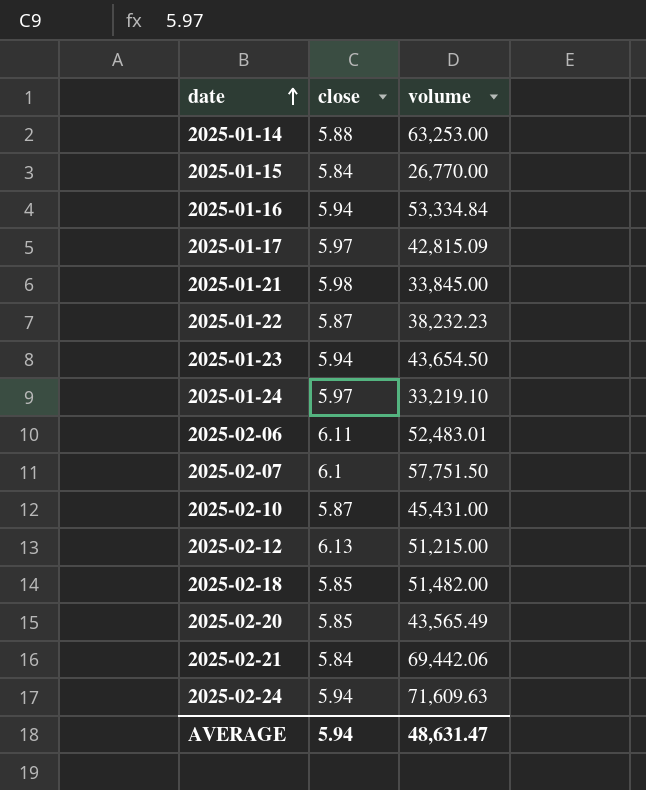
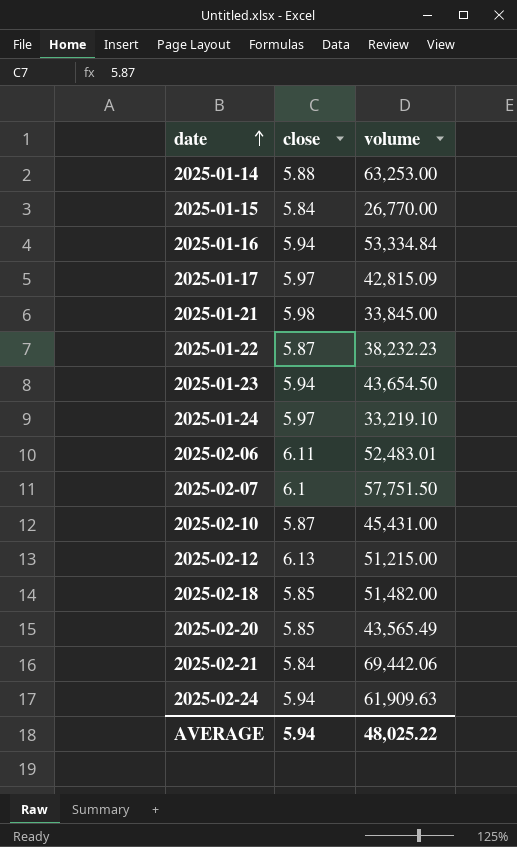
2025-02-24 | volume: 71,609.63 -> 61,909.63
AVERAGE | volume: 48,631.47 -> 48,025.22

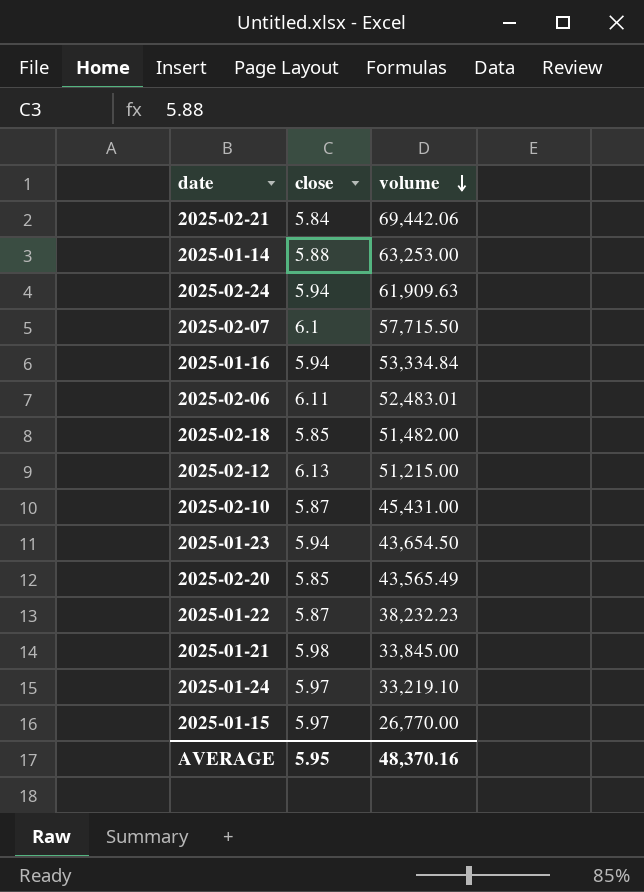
row order: date ascending -> volume descending
row 2025-01-17: 5.97 | 42,815.09 -> none
2025-02-07 | volume: 57,751.50 -> 57,715.50
2025-01-15 | close: 5.84 -> 5.97
AVERAGE | close: 5.94 -> 5.95
AVERAGE | volume: 48,025.22 -> 48,370.16

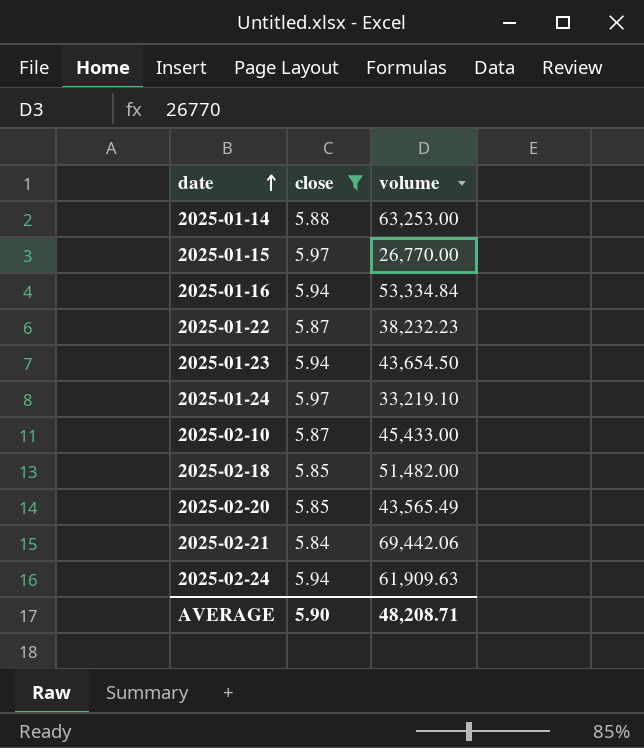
filter: none -> close <= 5.97
row order: volume descending -> date ascending
2025-02-10 | volume: 45,431.00 -> 45,433.00
AVERAGE | close: 5.95 -> 5.90
AVERAGE | volume: 48,370.16 -> 48,208.71

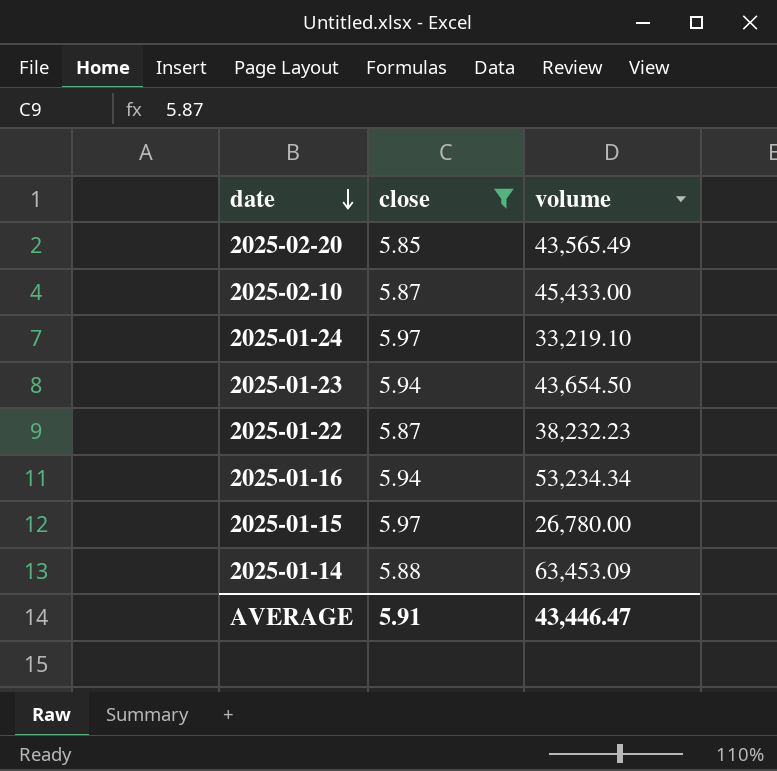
row order: date ascending -> date descending
row 2025-02-18: 5.85 | 51,482.00 -> none
row 2025-02-21: 5.84 | 69,442.06 -> none
row 2025-02-24: 5.94 | 61,909.63 -> none
2025-01-16 | volume: 53,334.84 -> 53,234.34
2025-01-15 | volume: 26,770.00 -> 26,780.00
2025-01-14 | volume: 63,253.00 -> 63,453.09
AVERAGE | close: 5.90 -> 5.91
AVERAGE | volume: 48,208.71 -> 43,446.47

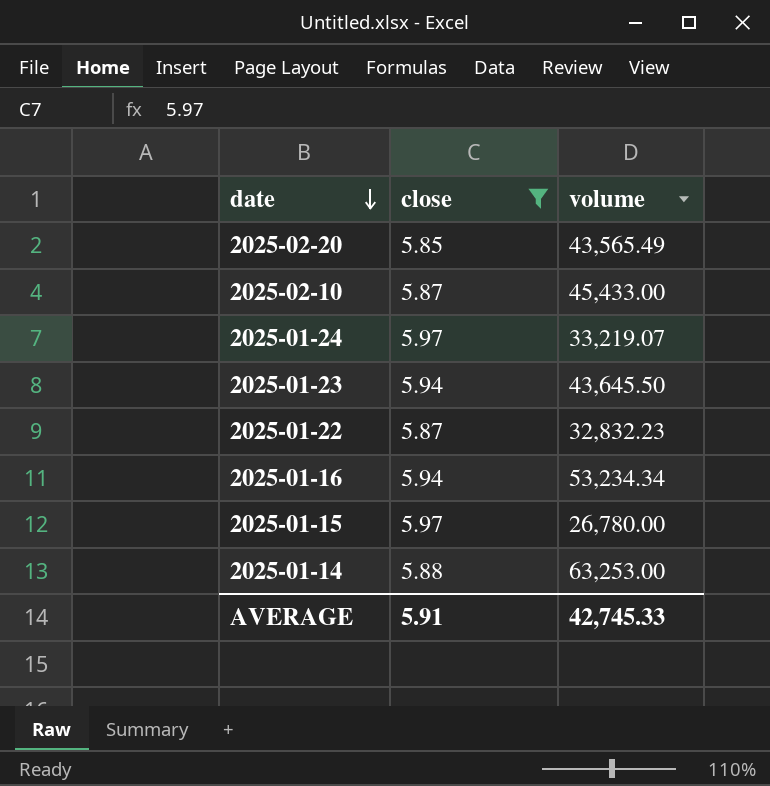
2025-01-24 | volume: 33,219.10 -> 33,219.07
2025-01-23 | volume: 43,654.50 -> 43,645.50
2025-01-22 | volume: 38,232.23 -> 32,832.23
2025-01-14 | volume: 63,453.09 -> 63,253.00
AVERAGE | volume: 43,446.47 -> 42,745.33

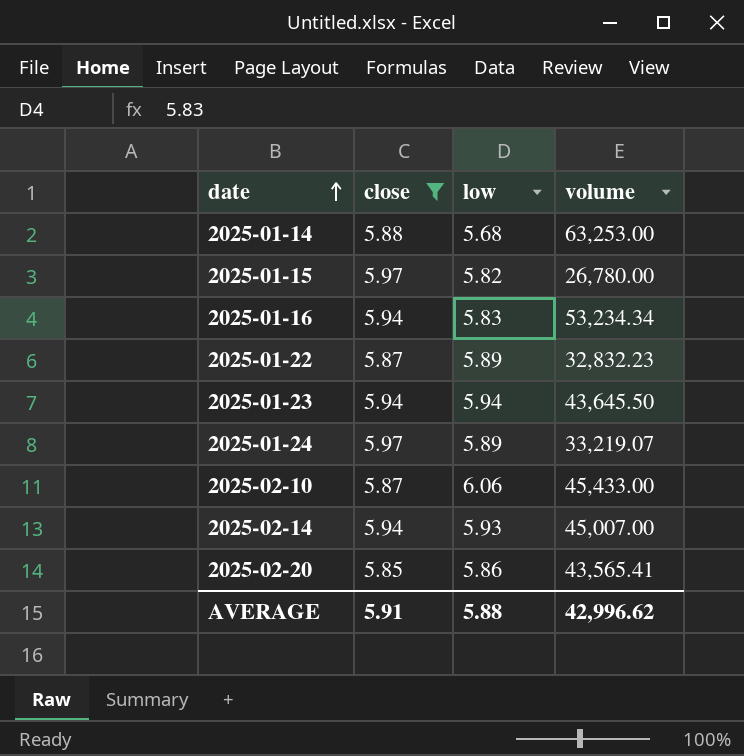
row order: date descending -> date ascending
column low | position: none -> 3
row 2025-02-14: none -> 5.94 | 5.93 | 45,007.00
2025-02-20 | volume: 43,565.49 -> 43,565.41
AVERAGE | volume: 42,745.33 -> 42,996.62

